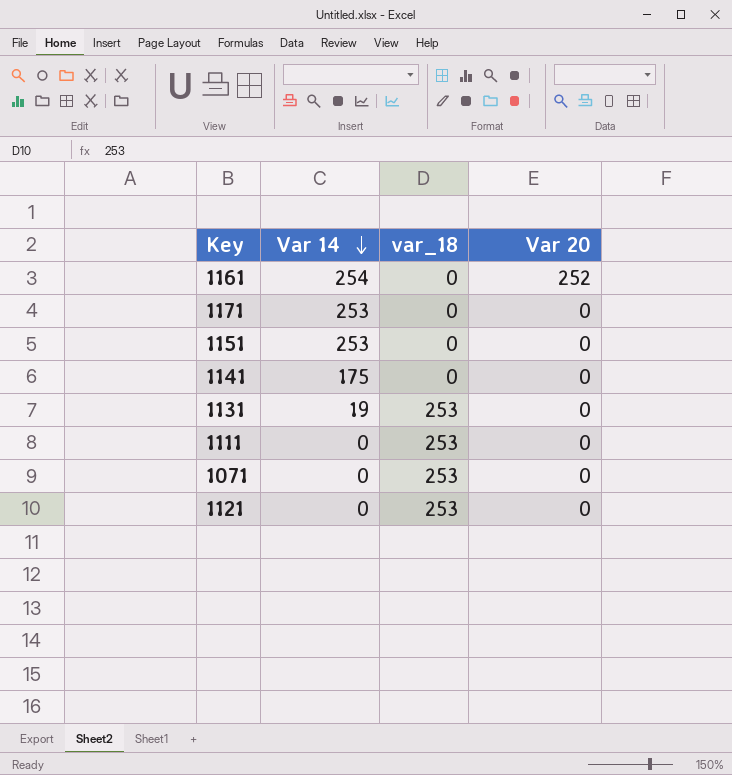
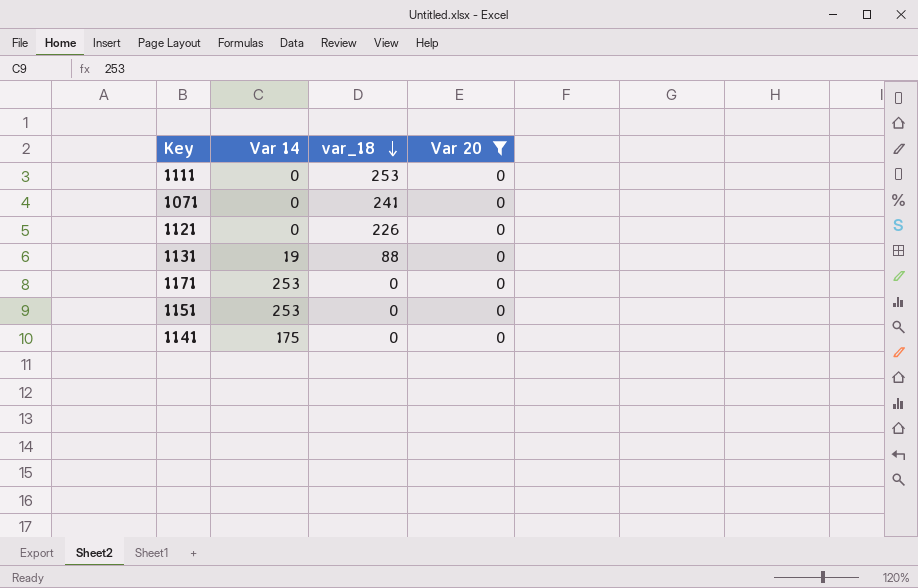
filter: none -> Var 20 = 0
row order: Var 14 descending -> var_18 descending
1071 | var_18: 253 -> 241
1121 | var_18: 253 -> 226
1131 | var_18: 253 -> 88

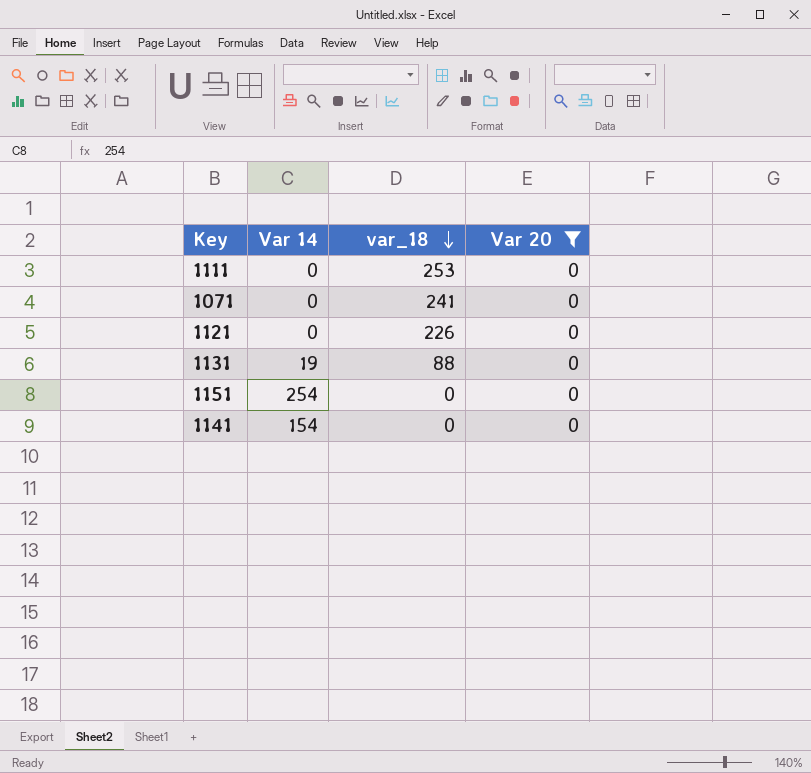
row 1171: 253 | 0 | 0 -> none
1151 | Var 14: 253 -> 254
1141 | Var 14: 175 -> 154

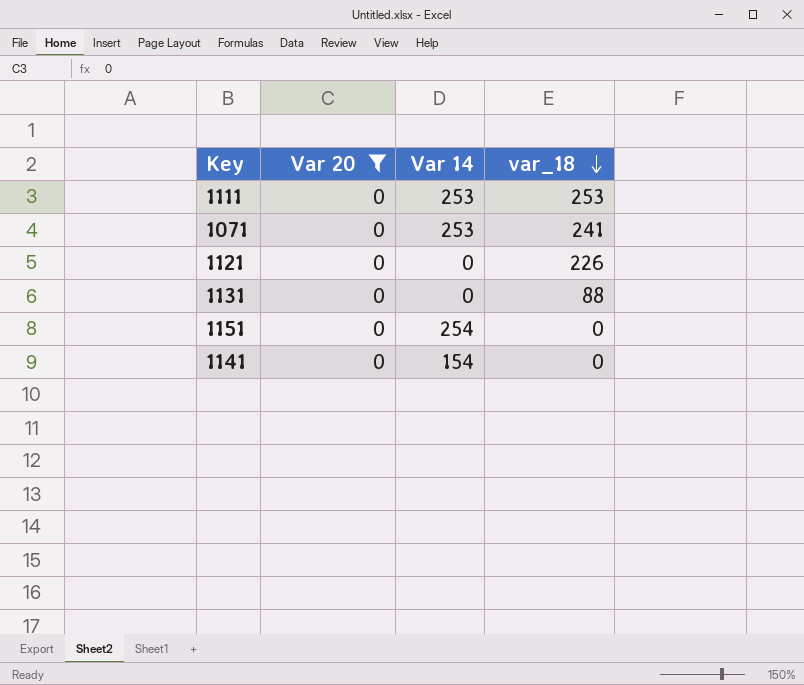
column Var 20 | position: 4 -> 2
1111 | Var 14: 0 -> 253
1071 | Var 14: 0 -> 253
1131 | Var 14: 19 -> 0

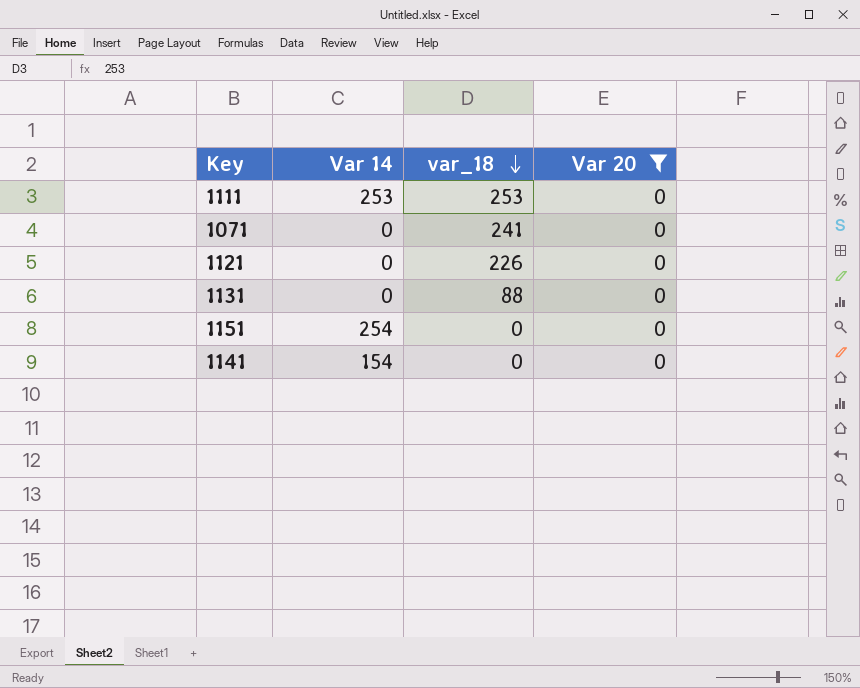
column Var 20 | position: 2 -> 4
1071 | Var 14: 253 -> 0

